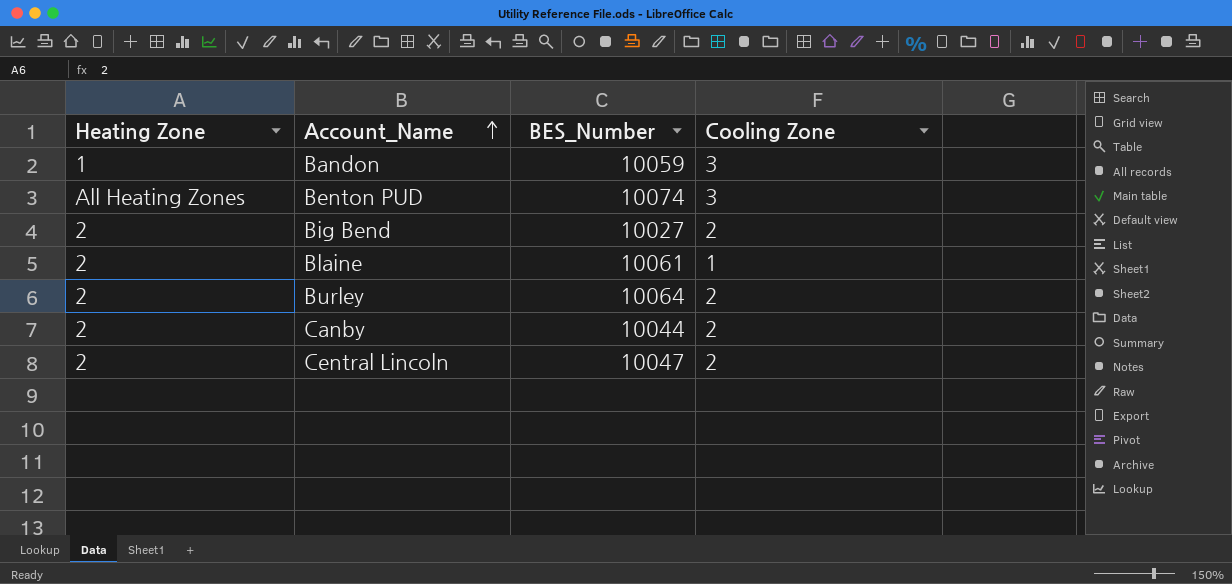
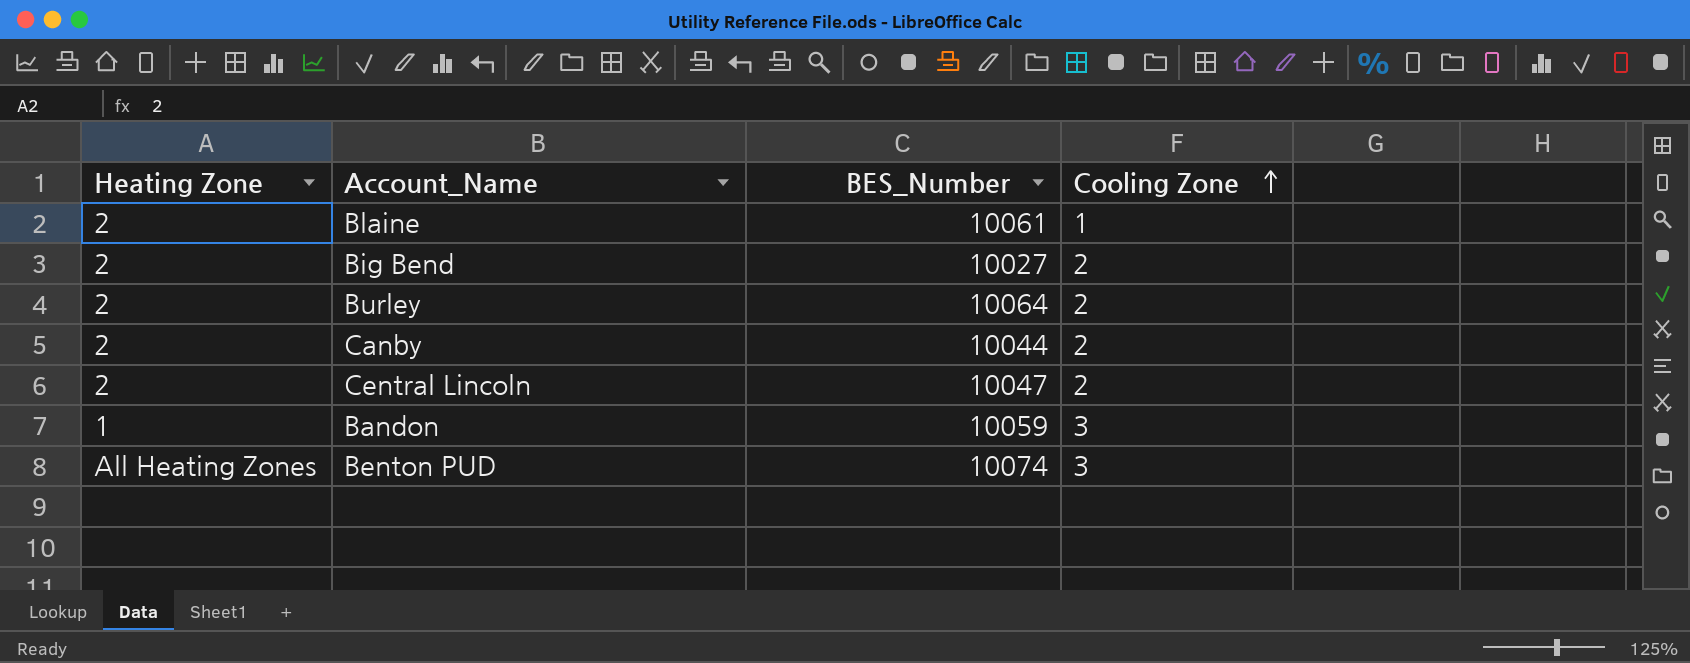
row order: Account_Name ascending -> Cooling Zone ascending

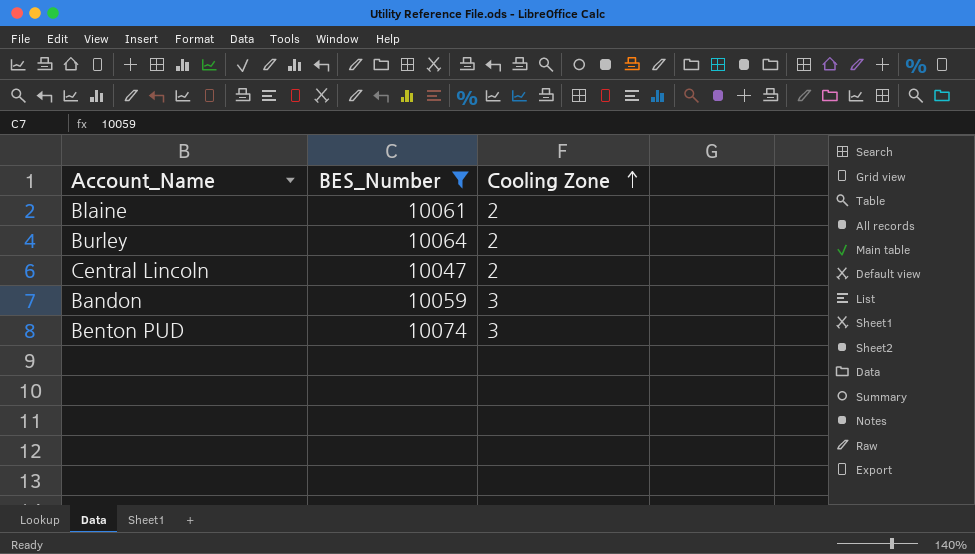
filter: none -> BES_Number >= 10047
column Heating Zone | position: 1 -> none
Blaine | Cooling Zone: 1 -> 2

